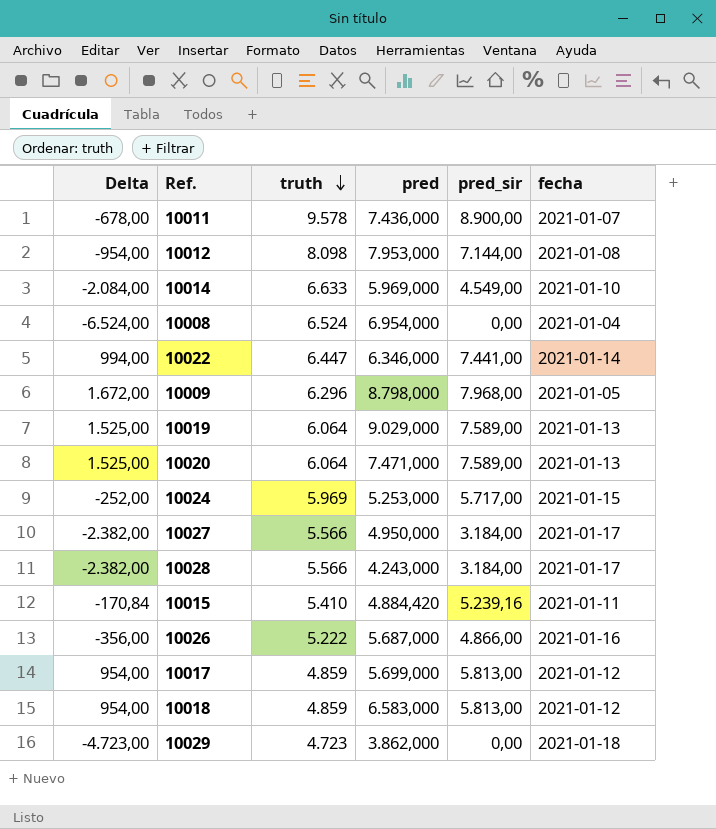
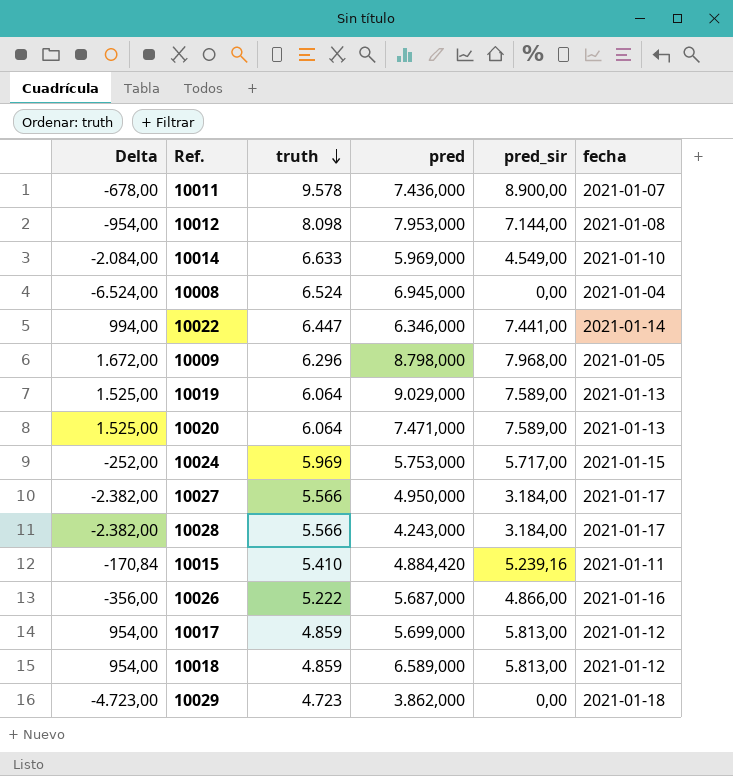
10008 | pred: 6.954,000 -> 6.945,000
10024 | pred: 5.253,000 -> 5.753,000
10018 | pred: 6.583,000 -> 6.589,000

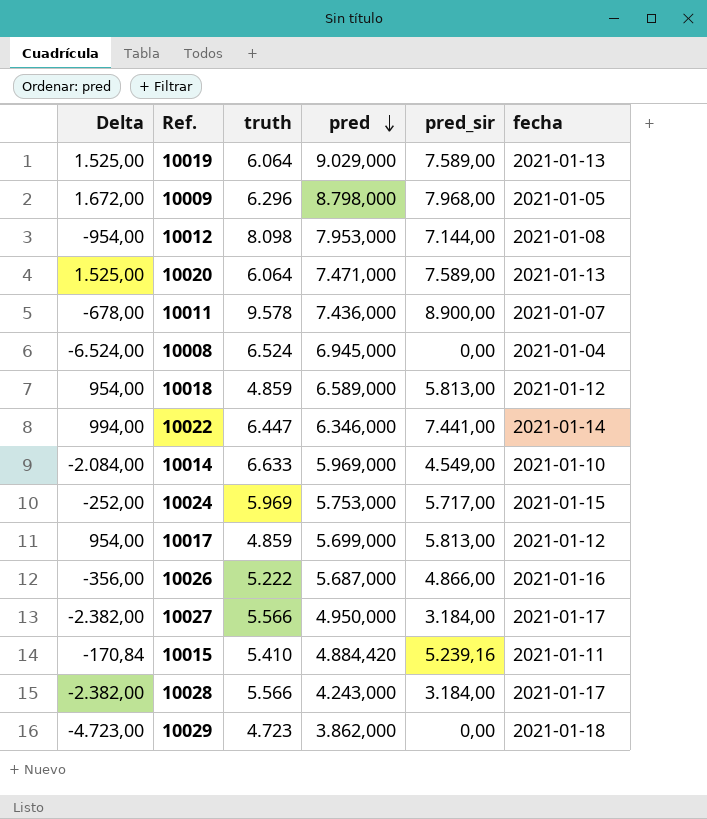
row order: truth descending -> pred descending

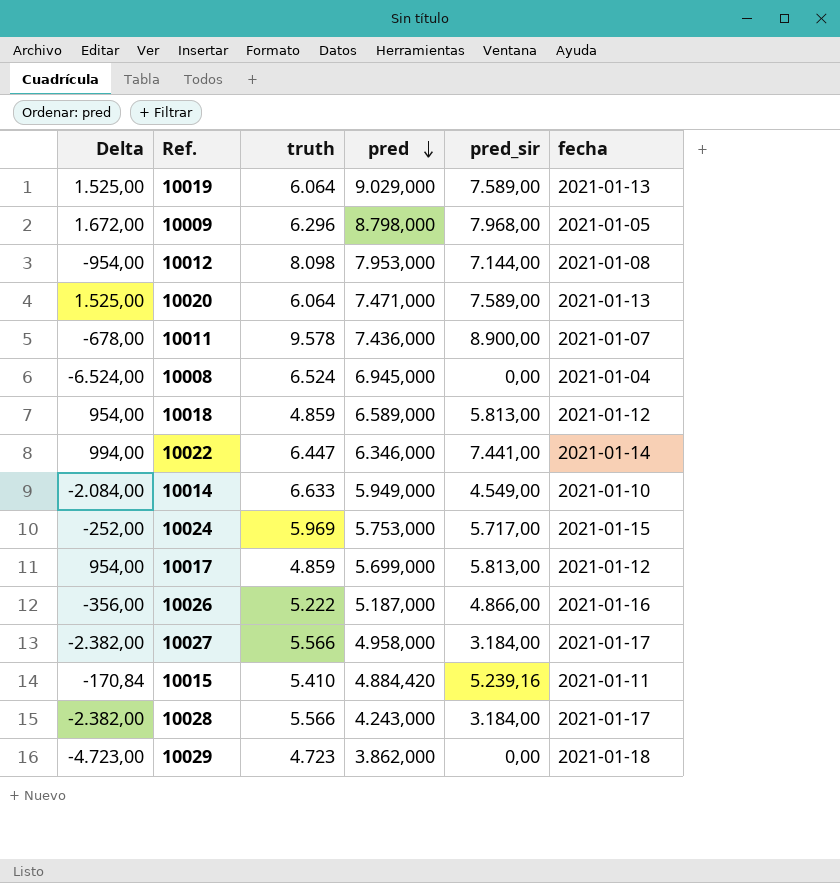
10014 | pred: 5.969,000 -> 5.949,000
10026 | pred: 5.687,000 -> 5.187,000
10027 | pred: 4.950,000 -> 4.958,000

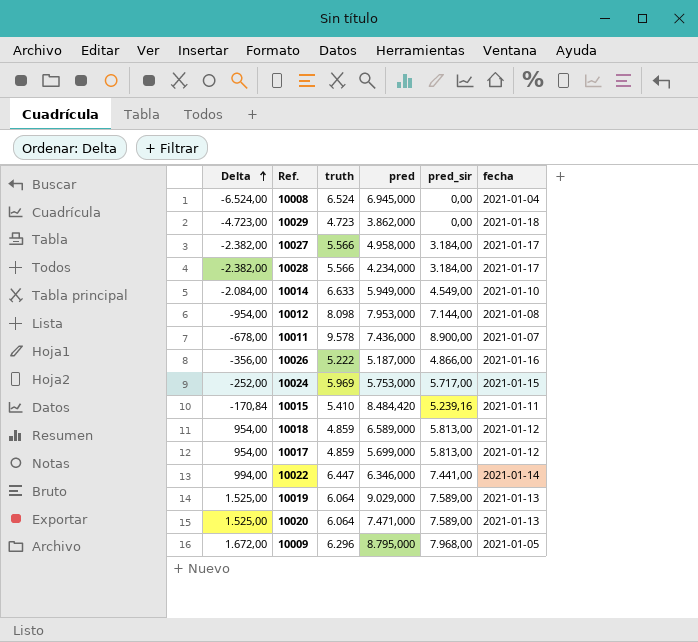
row order: pred descending -> Delta ascending
10028 | pred: 4.243,000 -> 4.234,000
10015 | pred: 4.884,420 -> 8.484,420
10009 | pred: 8.798,000 -> 8.795,000

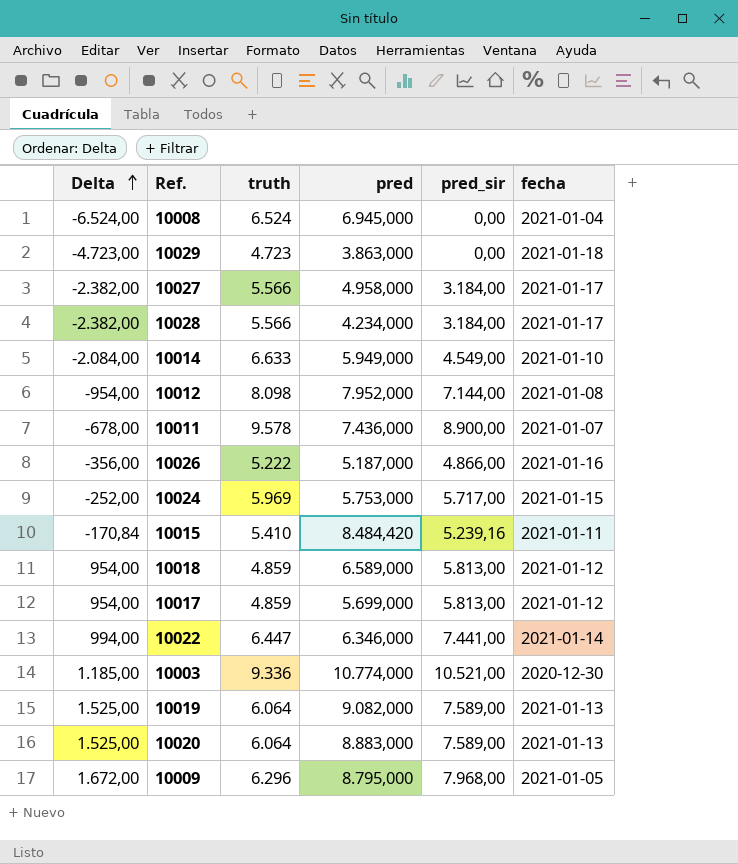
10029 | pred: 3.862,000 -> 3.863,000
10012 | pred: 7.953,000 -> 7.952,000
row 10003: none -> 1.185,00 | 9.336 | 10.774,000 | 10.521,00 | 2020-12-30
10019 | pred: 9.029,000 -> 9.082,000
10020 | pred: 7.471,000 -> 8.883,000

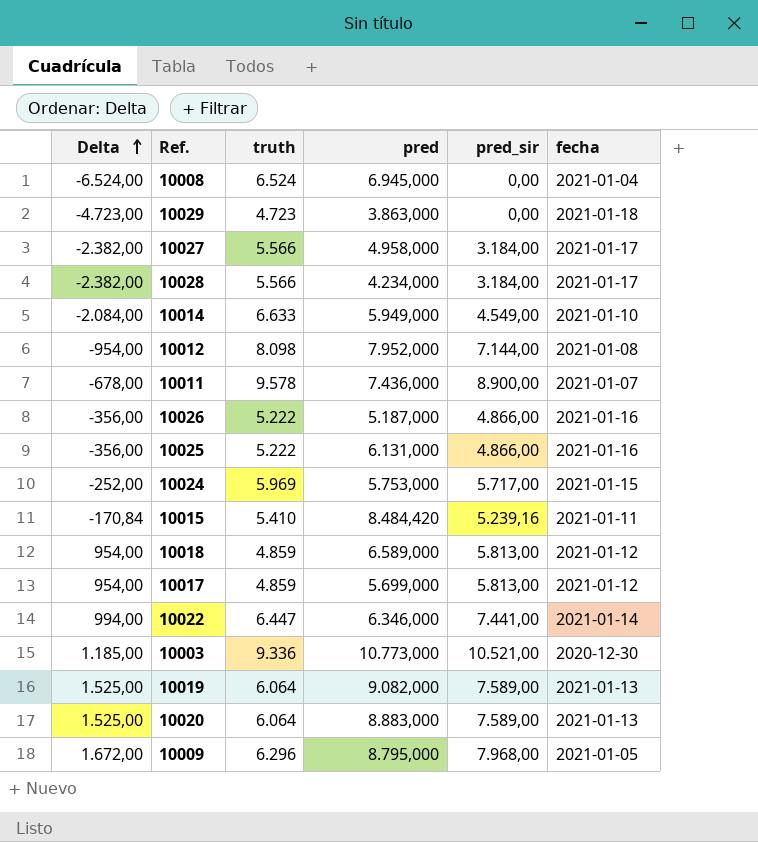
row 10025: none -> -356,00 | 5.222 | 6.131,000 | 4.866,00 | 2021-01-16
10003 | pred: 10.774,000 -> 10.773,000

